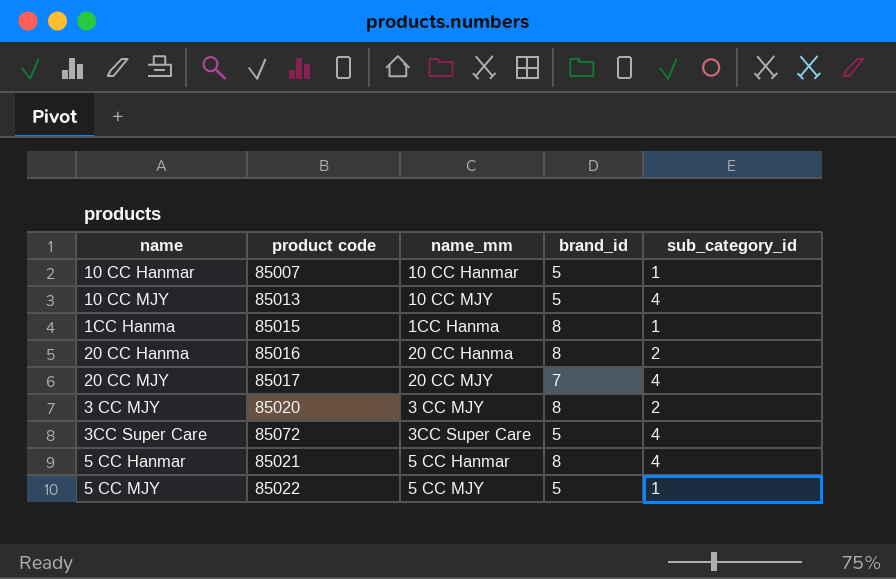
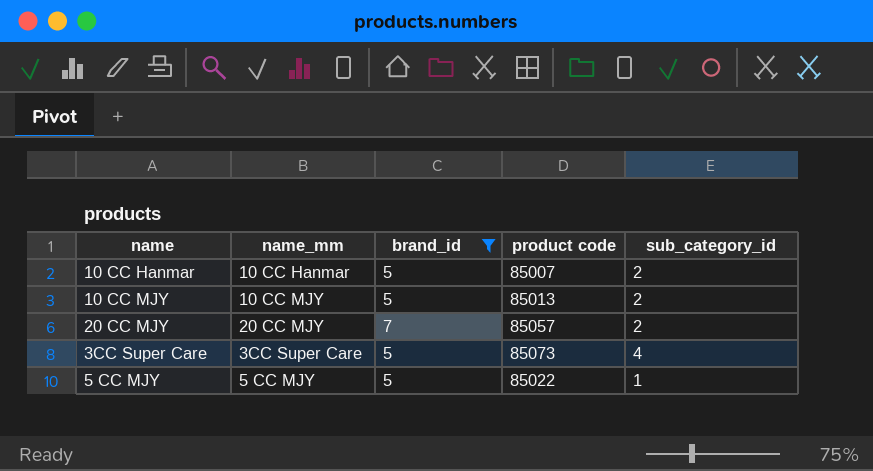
filter: none -> brand_id != 8
column product code | position: 2 -> 4
10 CC Hanmar | sub_category_id: 1 -> 2
10 CC MJY | sub_category_id: 4 -> 2
20 CC MJY | product code: 85017 -> 85057
20 CC MJY | sub_category_id: 4 -> 2
3CC Super Care | product code: 85072 -> 85073

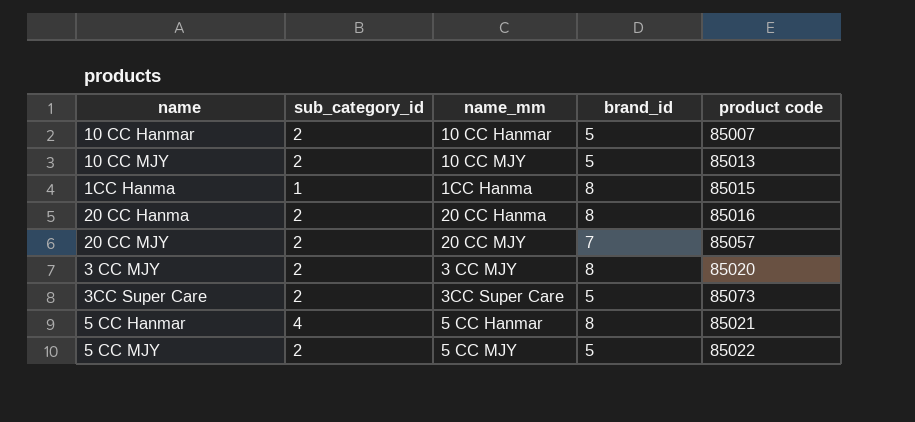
filter: brand_id != 8 -> none
column sub_category_id | position: 5 -> 2
3CC Super Care | sub_category_id: 4 -> 2
5 CC MJY | sub_category_id: 1 -> 2

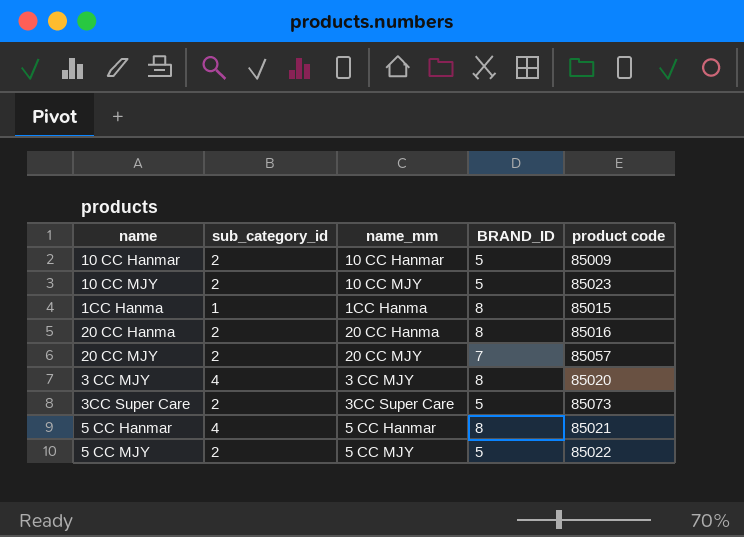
column name: brand_id -> BRAND_ID
10 CC Hanmar | product code: 85007 -> 85009
10 CC MJY | product code: 85013 -> 85023
3 CC MJY | sub_category_id: 2 -> 4

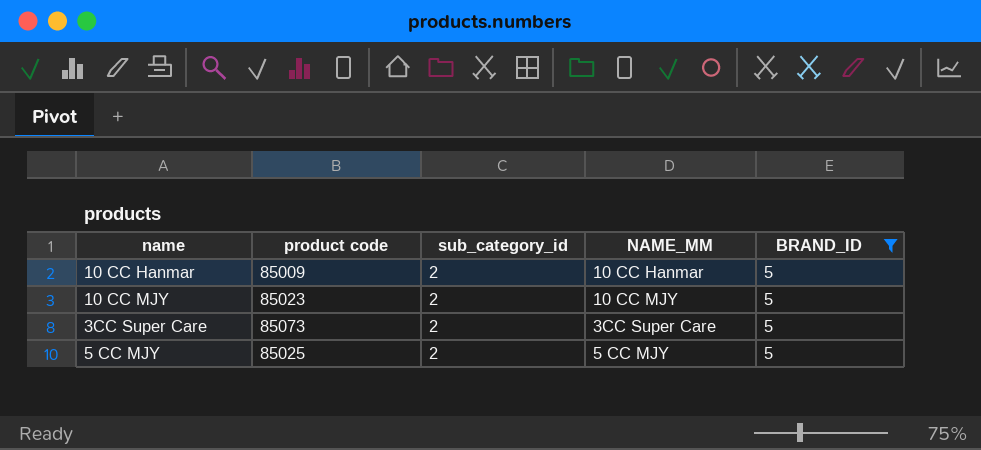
filter: none -> BRAND_ID = 5
column product code | position: 5 -> 2
column name: name_mm -> NAME_MM
5 CC MJY | product code: 85022 -> 85025

